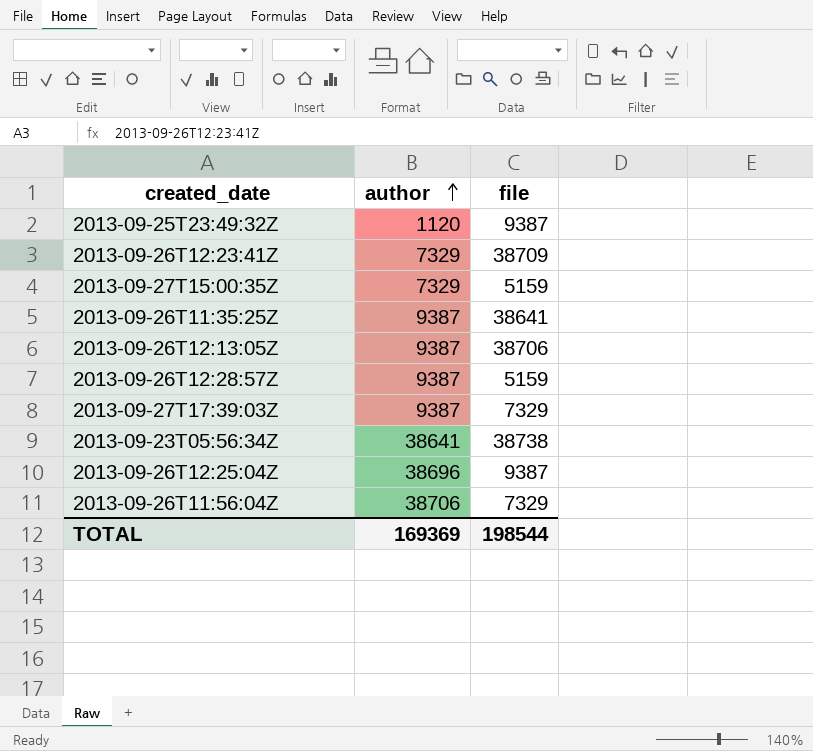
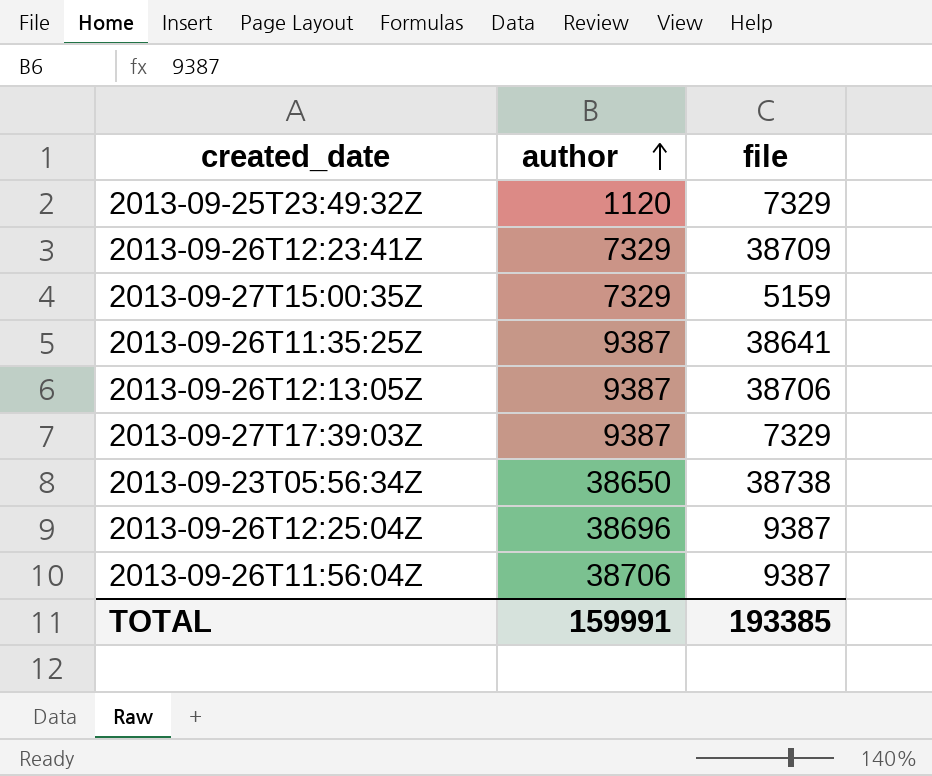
row 2013-09-26T12:28:57Z: 9387 | 5159 -> none
2013-09-25T23:49:32Z | file: 9387 -> 7329
2013-09-23T05:56:34Z | author: 38641 -> 38650
2013-09-26T11:56:04Z | file: 7329 -> 9387
TOTAL | author: 169369 -> 159991
TOTAL | file: 198544 -> 193385

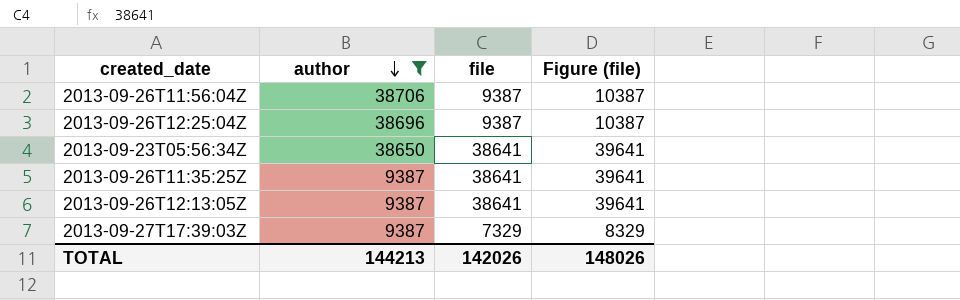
filter: none -> author >= 9387
row order: author ascending -> author descending
column Figure (file) | formula: none -> [file] + 1000
2013-09-23T05:56:34Z | file: 38738 -> 38641
2013-09-26T12:13:05Z | file: 38706 -> 38641
TOTAL | author: 159991 -> 144213
TOTAL | file: 193385 -> 142026

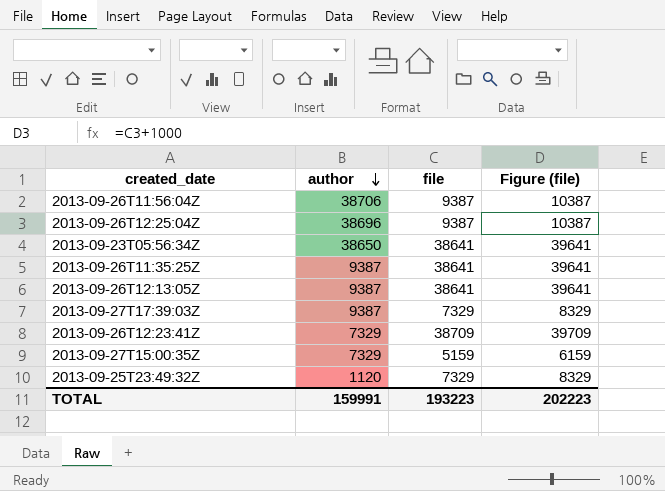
filter: author >= 9387 -> none
TOTAL | author: 144213 -> 159991
TOTAL | file: 142026 -> 193223
TOTAL | Figure (file): 148026 -> 202223

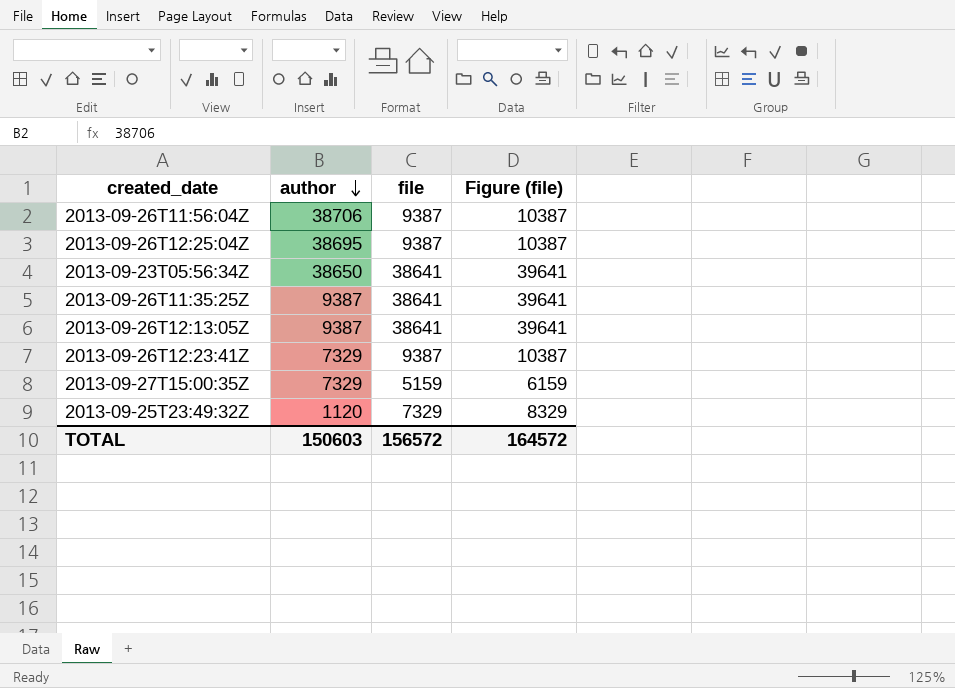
row 2013-09-27T17:39:03Z: 9387 | 7329 | 8329 -> none
2013-09-26T12:25:04Z | author: 38696 -> 38695
2013-09-26T12:23:41Z | file: 38709 -> 9387
2013-09-26T12:23:41Z | Figure (file): 39709 -> 10387
TOTAL | author: 159991 -> 150603
TOTAL | file: 193223 -> 156572
TOTAL | Figure (file): 202223 -> 164572

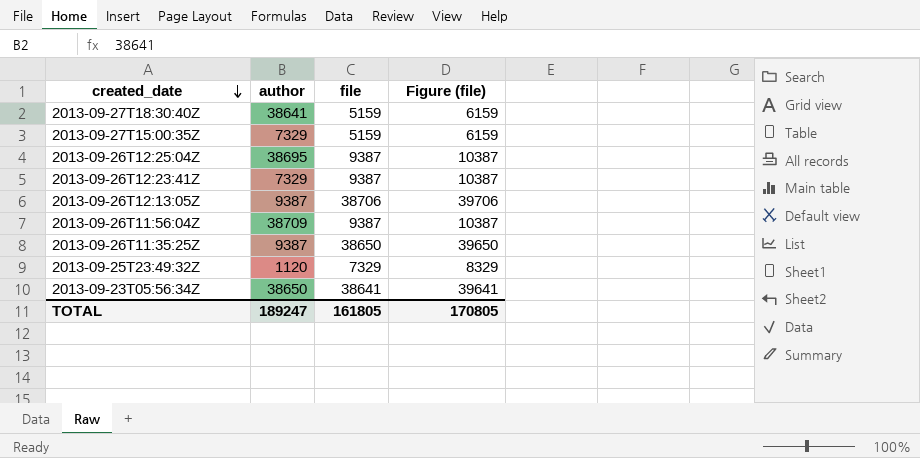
row order: author descending -> created_date descending
row 2013-09-27T18:30:40Z: none -> 38641 | 5159 | 6159
2013-09-26T12:13:05Z | file: 38641 -> 38706
2013-09-26T12:13:05Z | Figure (file): 39641 -> 39706
2013-09-26T11:56:04Z | author: 38706 -> 38709
2013-09-26T11:35:25Z | file: 38641 -> 38650
2013-09-26T11:35:25Z | Figure (file): 39641 -> 39650
TOTAL | author: 150603 -> 189247
TOTAL | file: 156572 -> 161805
TOTAL | Figure (file): 164572 -> 170805

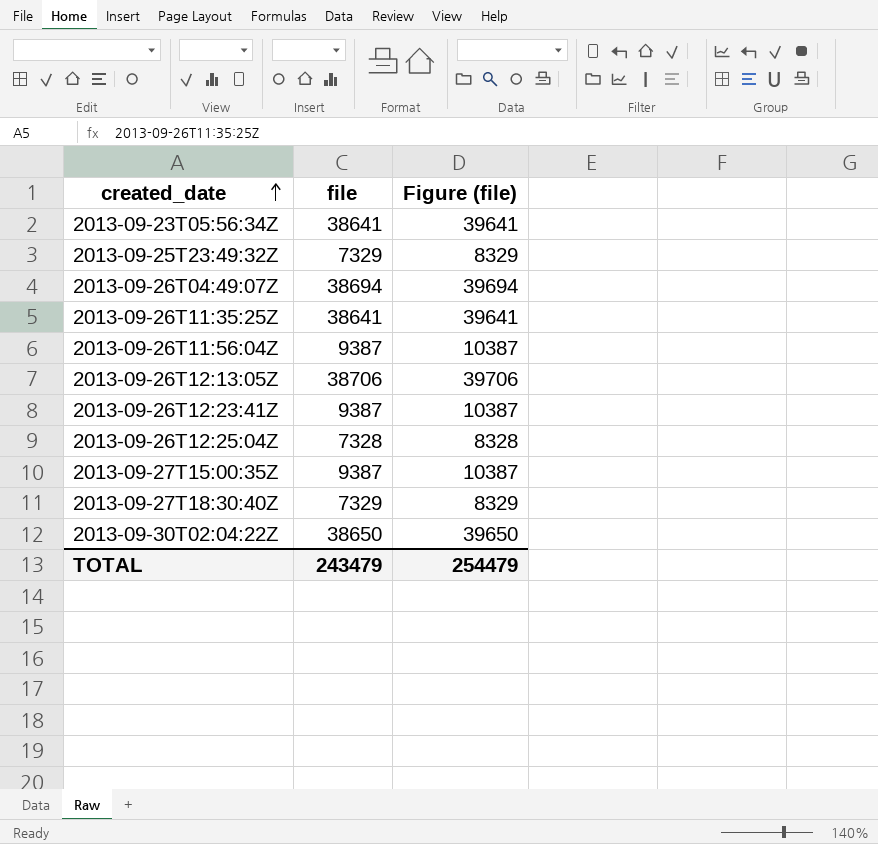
row order: created_date descending -> created_date ascending
column author | position: 2 -> none
row 2013-09-26T04:49:07Z: none -> 38694 | 39694
2013-09-26T11:35:25Z | file: 38650 -> 38641
2013-09-26T11:35:25Z | Figure (file): 39650 -> 39641
2013-09-26T12:25:04Z | file: 9387 -> 7328
2013-09-26T12:25:04Z | Figure (file): 10387 -> 8328
2013-09-27T15:00:35Z | file: 5159 -> 9387
2013-09-27T15:00:35Z | Figure (file): 6159 -> 10387
2013-09-27T18:30:40Z | file: 5159 -> 7329
2013-09-27T18:30:40Z | Figure (file): 6159 -> 8329
row 2013-09-30T02:04:22Z: none -> 38650 | 39650
TOTAL | file: 161805 -> 243479
TOTAL | Figure (file): 170805 -> 254479

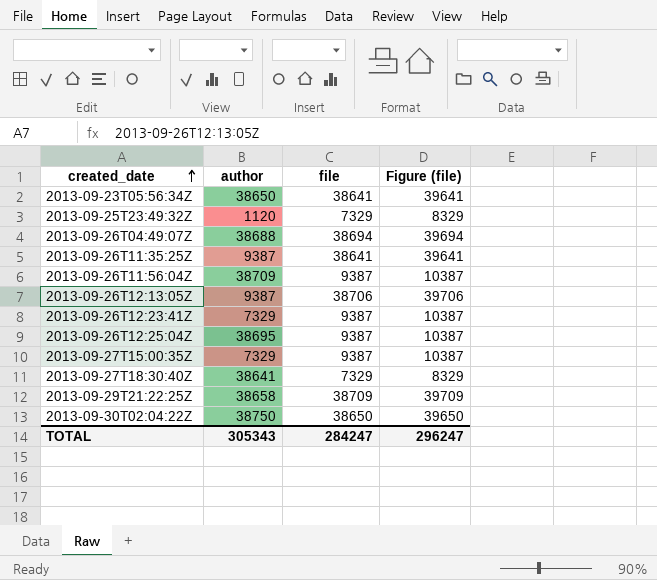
column author | position: none -> 2
2013-09-26T12:25:04Z | file: 7328 -> 9387
2013-09-26T12:25:04Z | Figure (file): 8328 -> 10387
row 2013-09-29T21:22:25Z: none -> 38658 | 38709 | 39709
TOTAL | file: 243479 -> 284247
TOTAL | Figure (file): 254479 -> 296247

